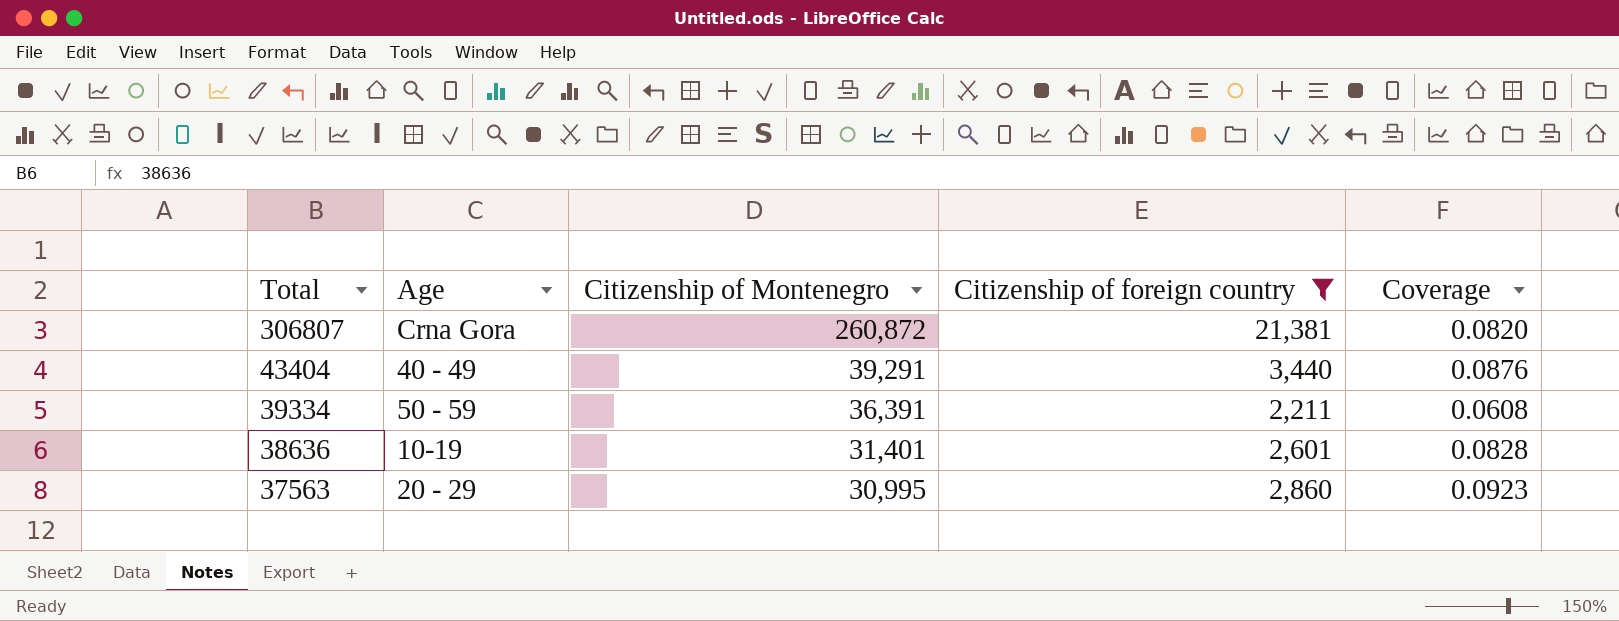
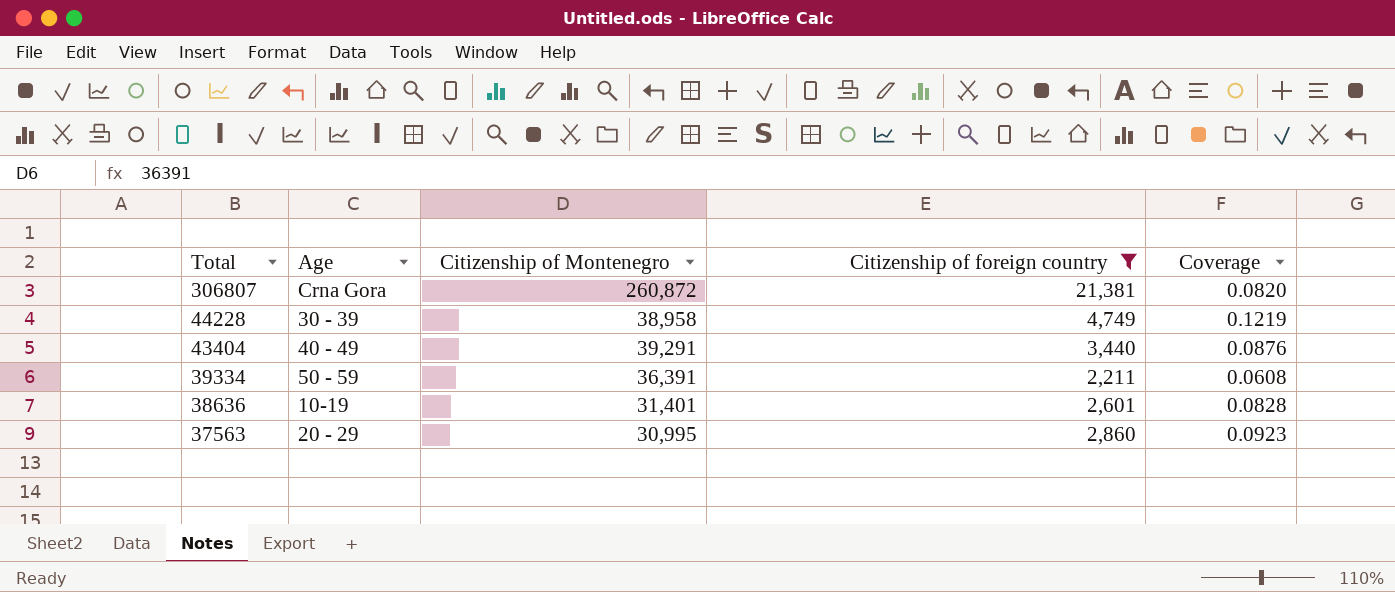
row 44228: none -> 30 - 39 | 38,958 | 4,749 | 0.1219

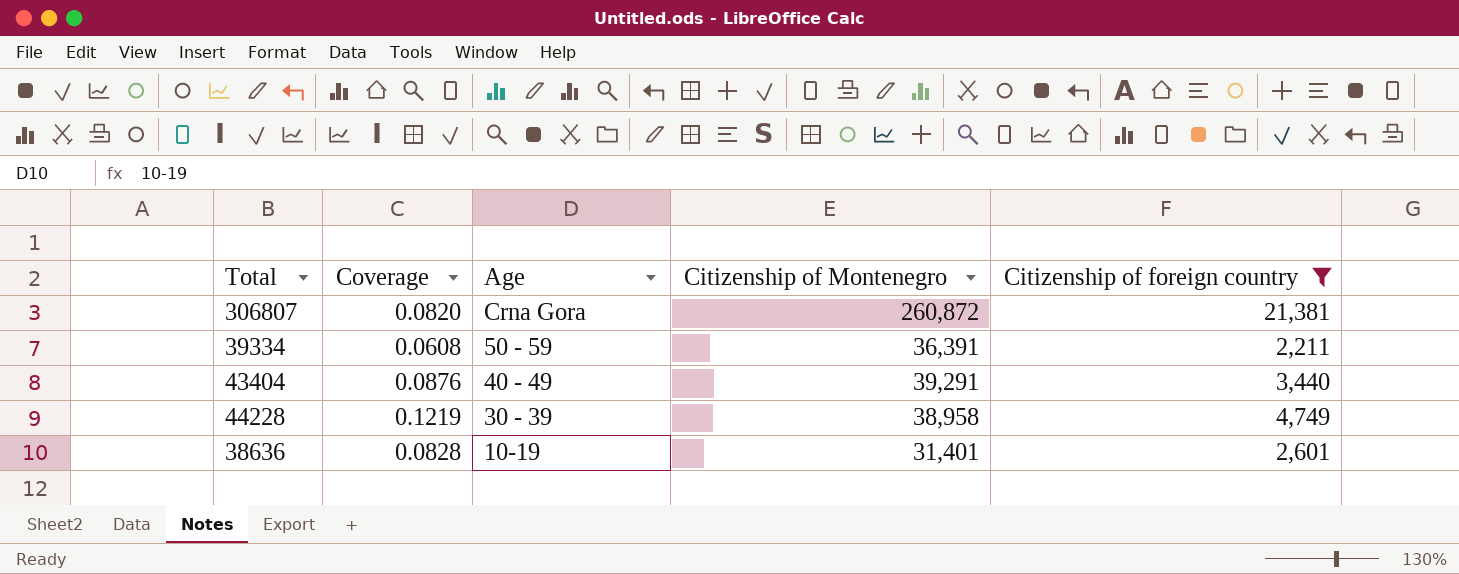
row order: Total descending -> Age descending
column Coverage | position: 5 -> 2
row 37563: 20 - 29 | 30,995 | 2,860 | 0.0923 -> none

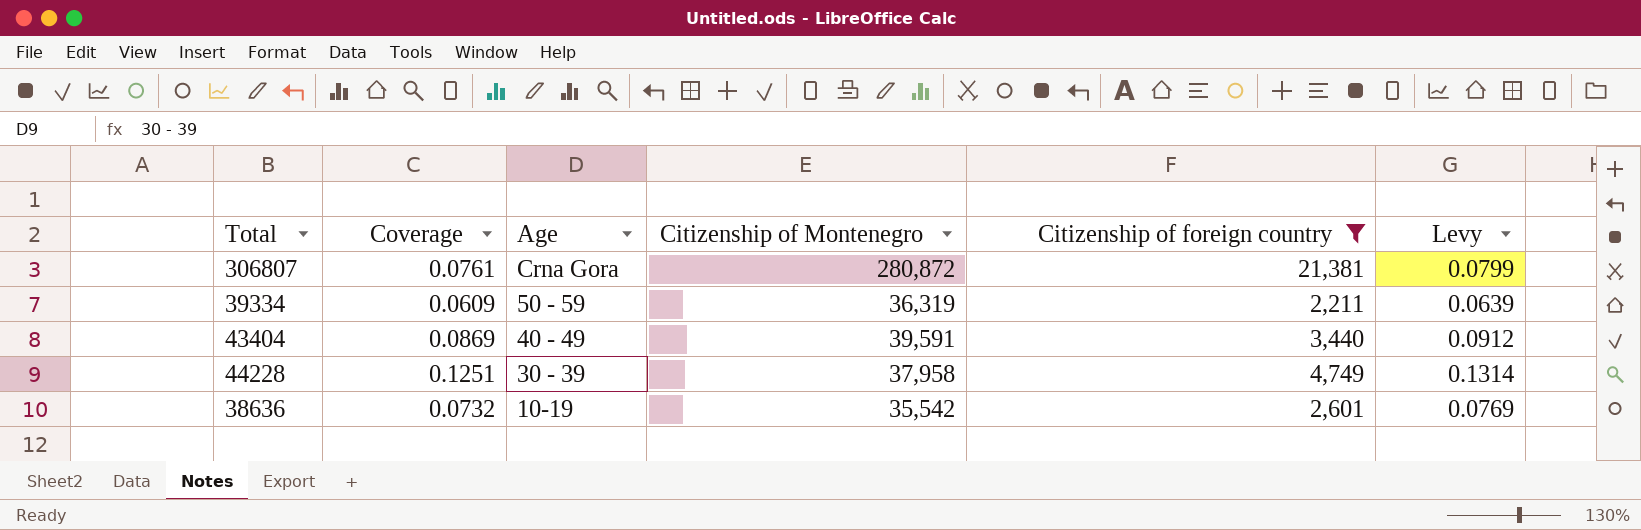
column Levy | formula: none -> [Coverage] * 1.05
306807 | Coverage: 0.0820 -> 0.0761
306807 | Citizenship of Montenegro: 260,872 -> 280,872
39334 | Coverage: 0.0608 -> 0.0609
39334 | Citizenship of Montenegro: 36,391 -> 36,319
43404 | Coverage: 0.0876 -> 0.0869
43404 | Citizenship of Montenegro: 39,291 -> 39,591
44228 | Coverage: 0.1219 -> 0.1251
44228 | Citizenship of Montenegro: 38,958 -> 37,958
38636 | Coverage: 0.0828 -> 0.0732
38636 | Citizenship of Montenegro: 31,401 -> 35,542

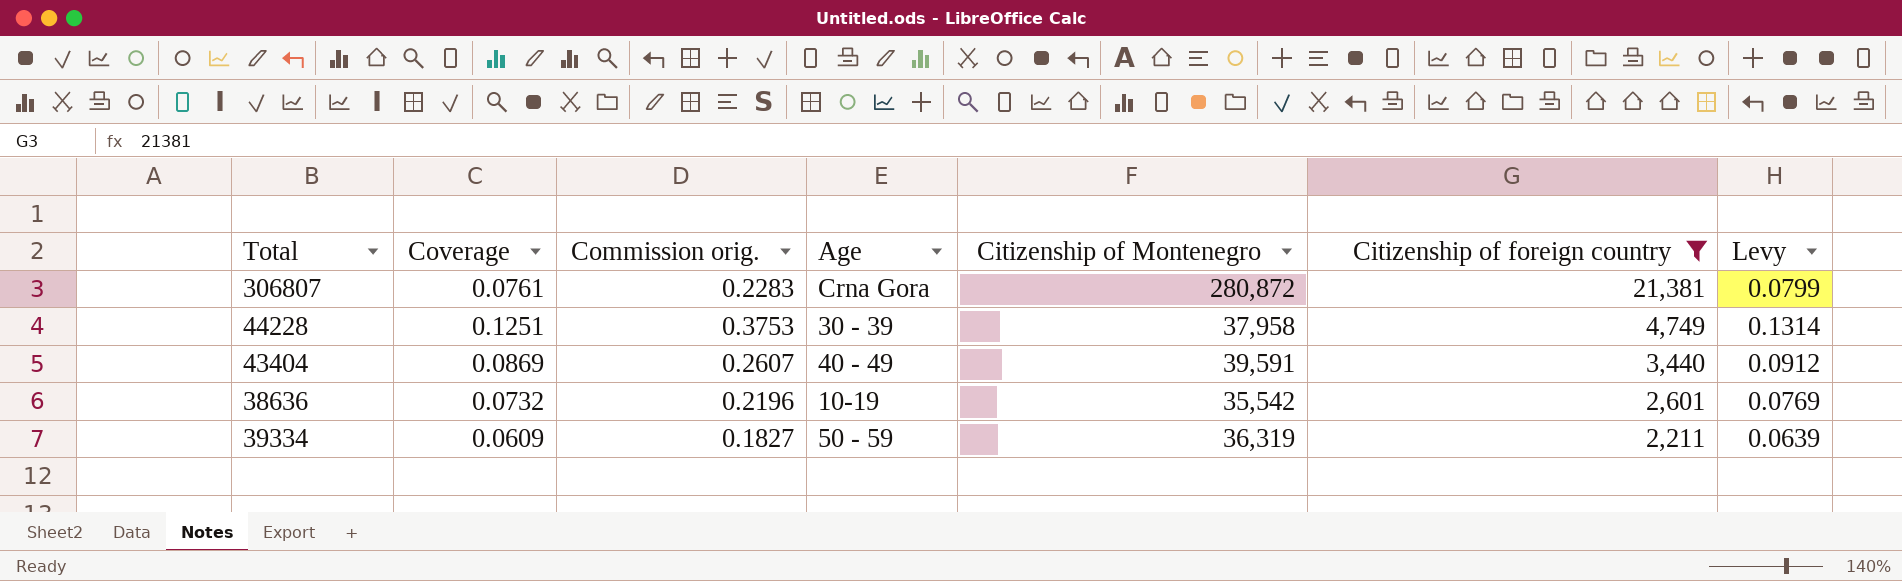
row order: Age descending -> Citizenship of foreign country descending
column Commission orig. | formula: none -> [Coverage] * 3

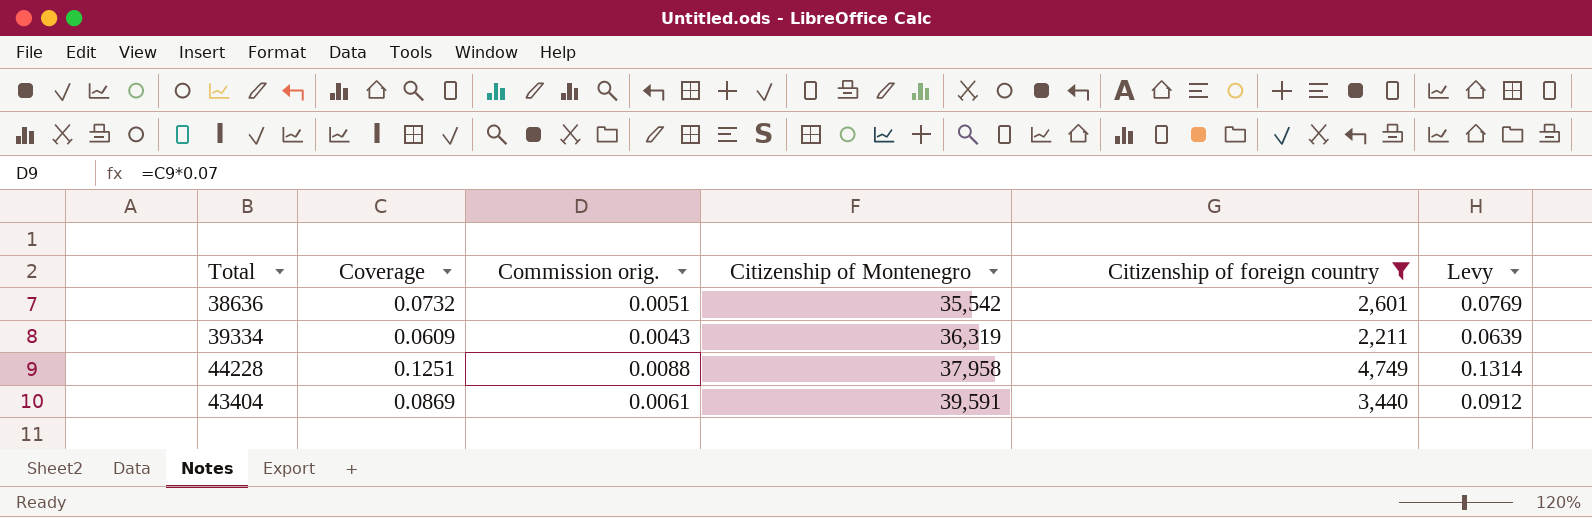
row order: Citizenship of foreign country descending -> Citizenship of Montenegro ascending
column Age | position: 4 -> none
column Commission orig. | formula: [Coverage] * 3 -> [Coverage] * 0.07
row 306807: 0.0761 | 0.2283 | Crna Gora | 280,872 | 21,381 | 0.0799 -> none

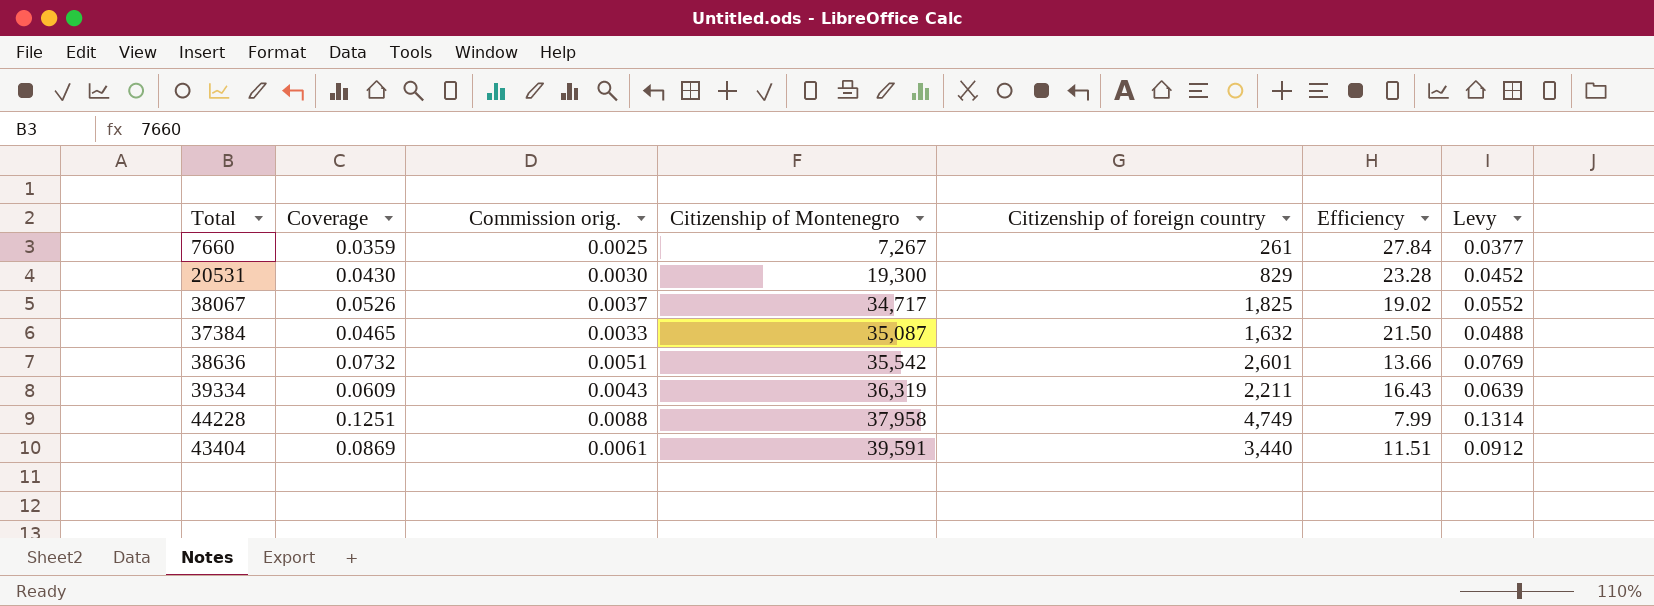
filter: Citizenship of foreign country >= 2,211 -> none
column Efficiency | formula: none -> [Citizenship of Montenegro] / [Citizenship of foreign country]

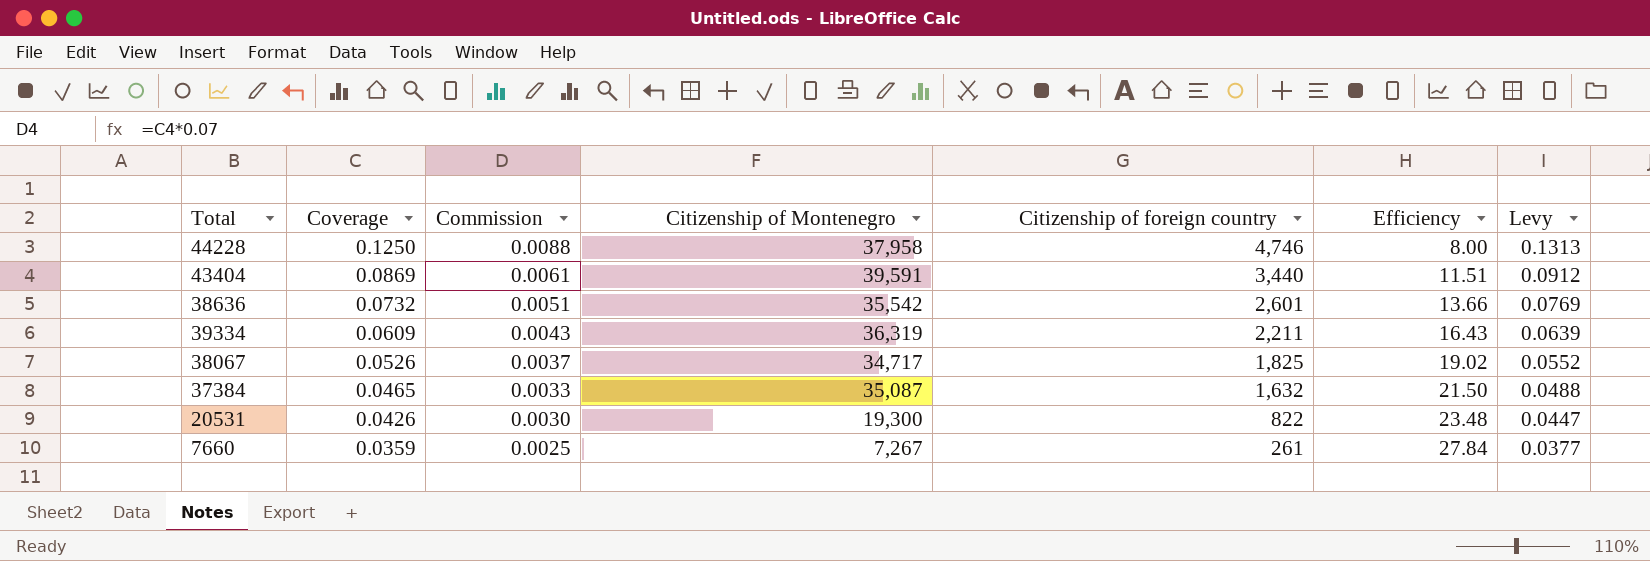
row order: Citizenship of Montenegro ascending -> Coverage descending
column name: Commission orig. -> Commission
44228 | Coverage: 0.1251 -> 0.1250
44228 | Citizenship of foreign country: 4,749 -> 4,746
44228 | Efficiency: 7.99 -> 8.00
44228 | Levy: 0.1314 -> 0.1313
20531 | Coverage: 0.0430 -> 0.0426
20531 | Citizenship of foreign country: 829 -> 822
20531 | Efficiency: 23.28 -> 23.48
20531 | Levy: 0.0452 -> 0.0447

